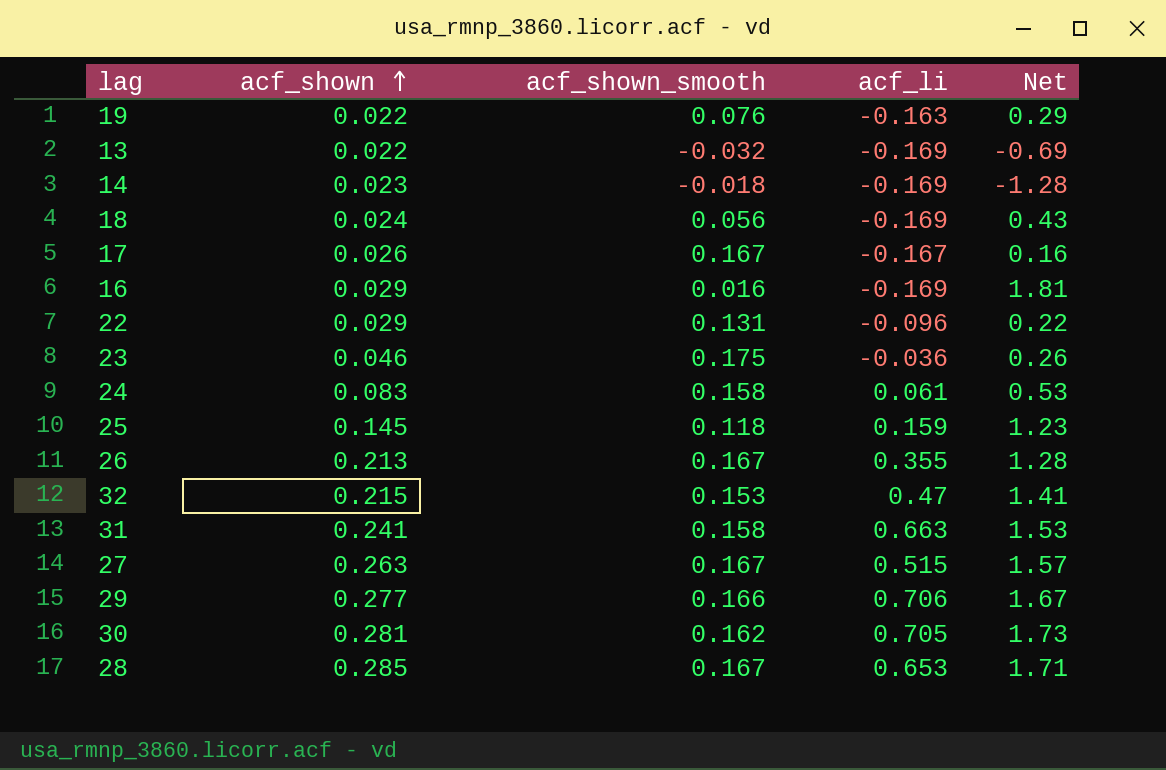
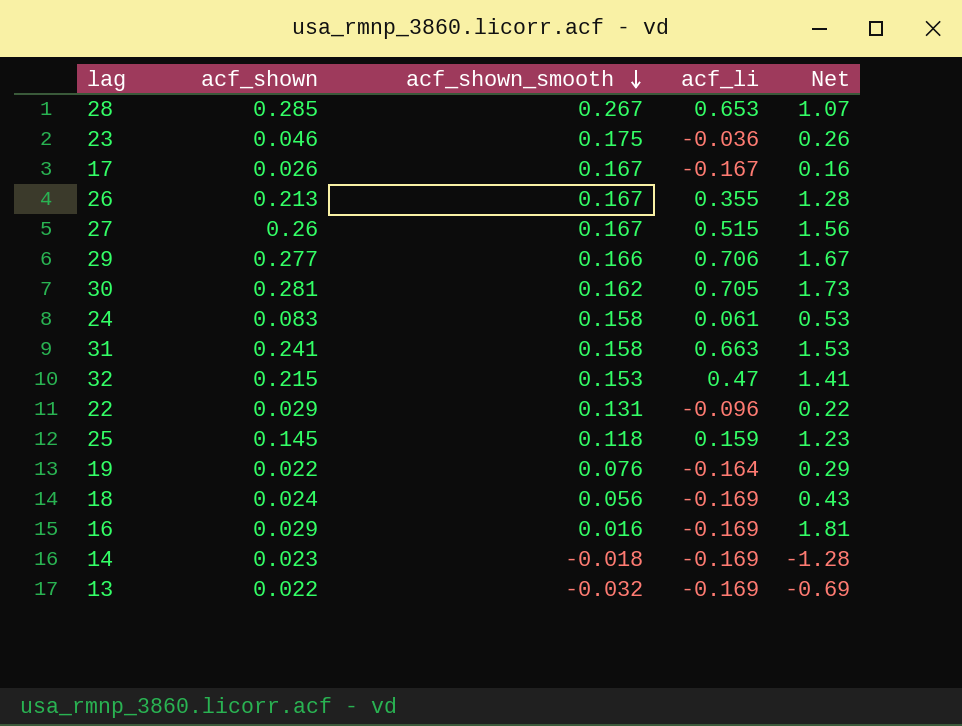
row order: acf_shown ascending -> acf_shown_smooth descending
28 | acf_shown_smooth: 0.167 -> 0.267
28 | Net: 1.71 -> 1.07
27 | acf_shown: 0.263 -> 0.26
27 | Net: 1.57 -> 1.56
19 | acf_li: -0.163 -> -0.164

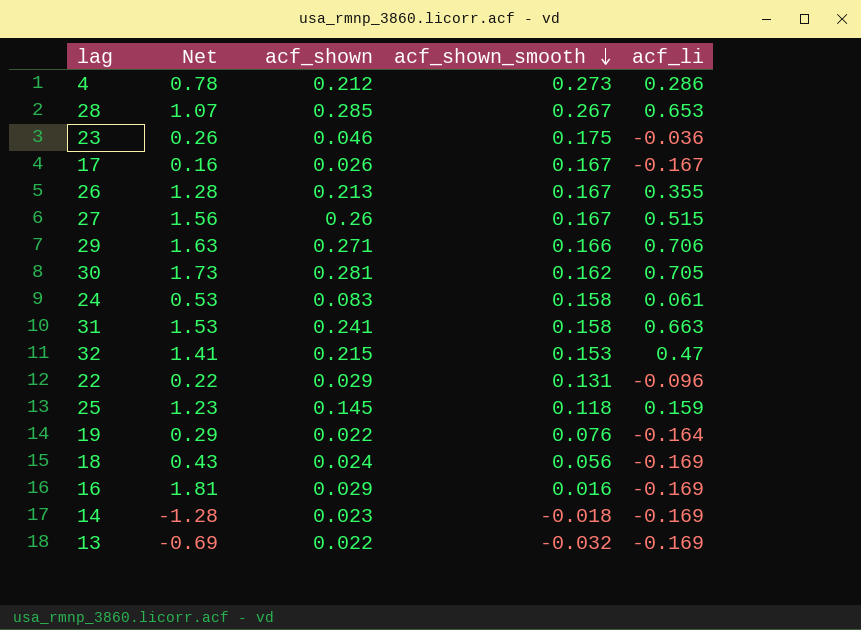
column Net | position: 5 -> 2
row 4: none -> 0.78 | 0.212 | 0.273 | 0.286
29 | Net: 1.67 -> 1.63
29 | acf_shown: 0.277 -> 0.271

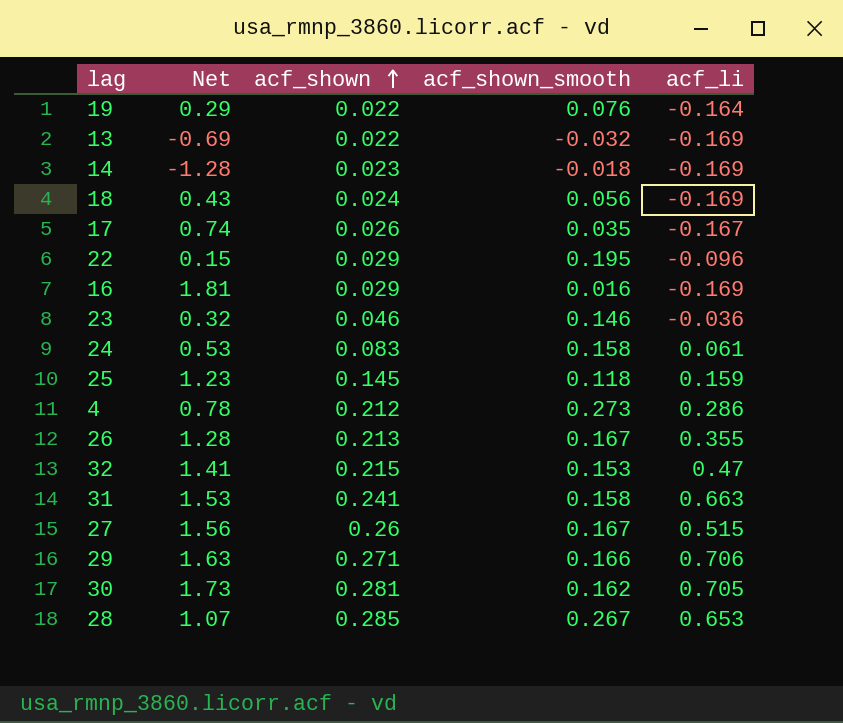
row order: acf_shown_smooth descending -> acf_shown ascending
17 | Net: 0.16 -> 0.74
17 | acf_shown_smooth: 0.167 -> 0.035
22 | Net: 0.22 -> 0.15
22 | acf_shown_smooth: 0.131 -> 0.195
23 | Net: 0.26 -> 0.32
23 | acf_shown_smooth: 0.175 -> 0.146

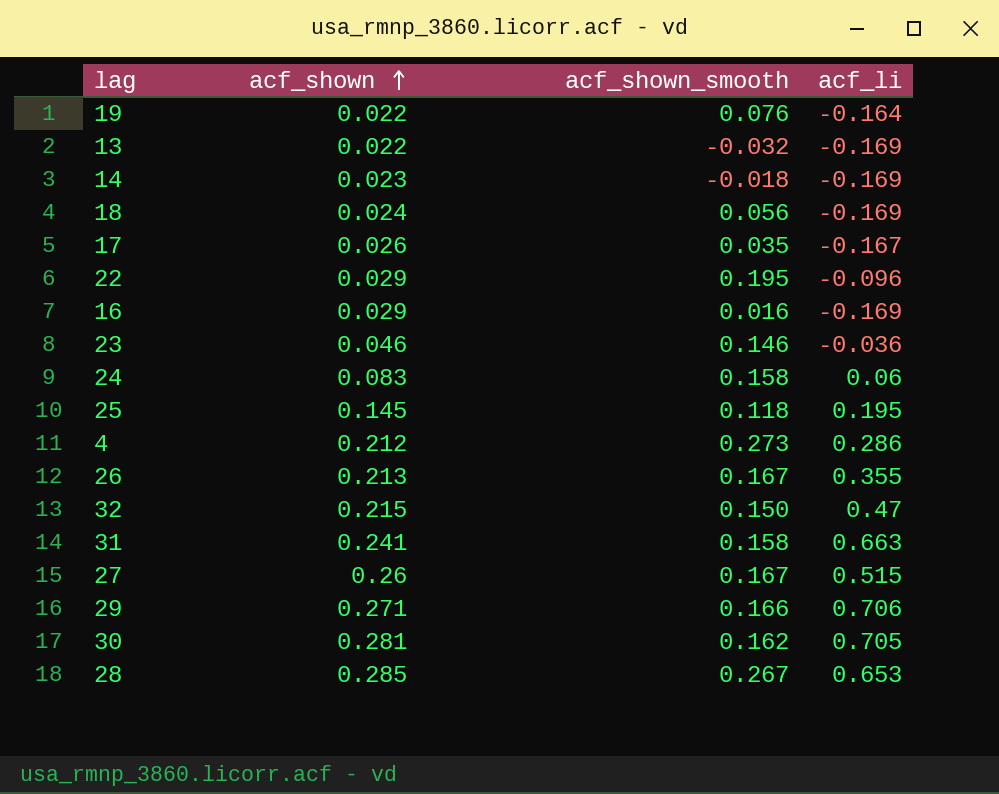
column Net | formula: [acf_shown] / [acf_shown_smooth] -> none
24 | acf_li: 0.061 -> 0.06
25 | acf_li: 0.159 -> 0.195
32 | acf_shown_smooth: 0.153 -> 0.150

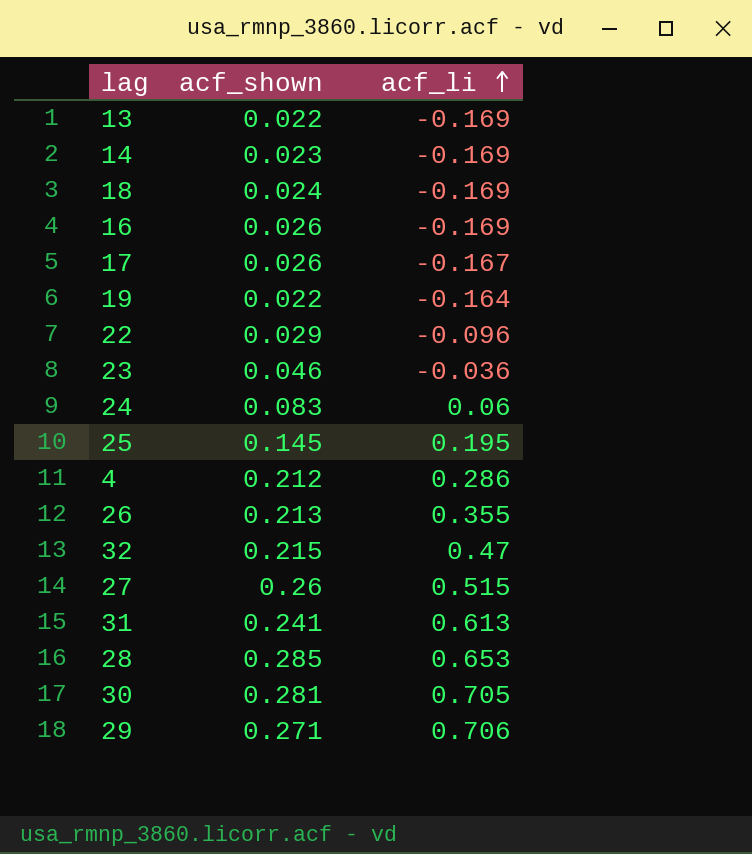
row order: acf_shown ascending -> acf_li ascending
column acf_shown_smooth | position: 3 -> none
16 | acf_shown: 0.029 -> 0.026
31 | acf_li: 0.663 -> 0.613

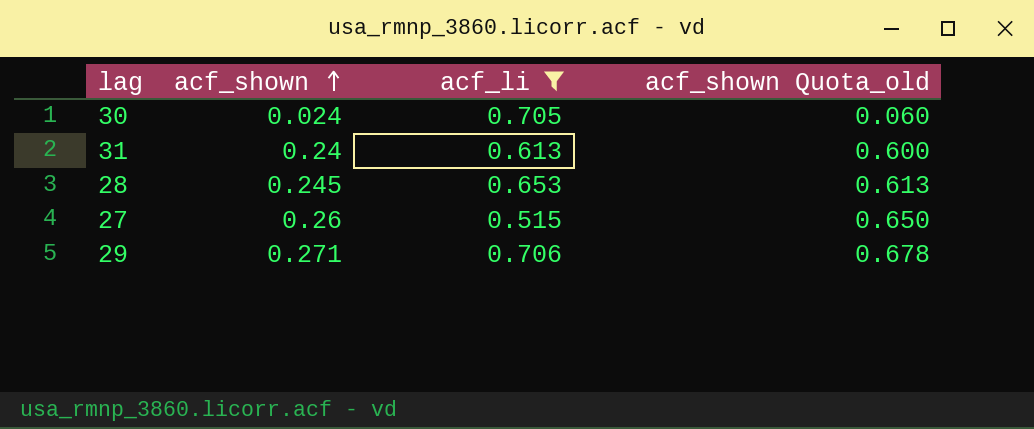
filter: none -> acf_li >= 0.515
row order: acf_li ascending -> acf_shown ascending
column acf_shown Quota_old | formula: none -> [acf_shown] * 2.5
30 | acf_shown: 0.281 -> 0.024
31 | acf_shown: 0.241 -> 0.24
28 | acf_shown: 0.285 -> 0.245

